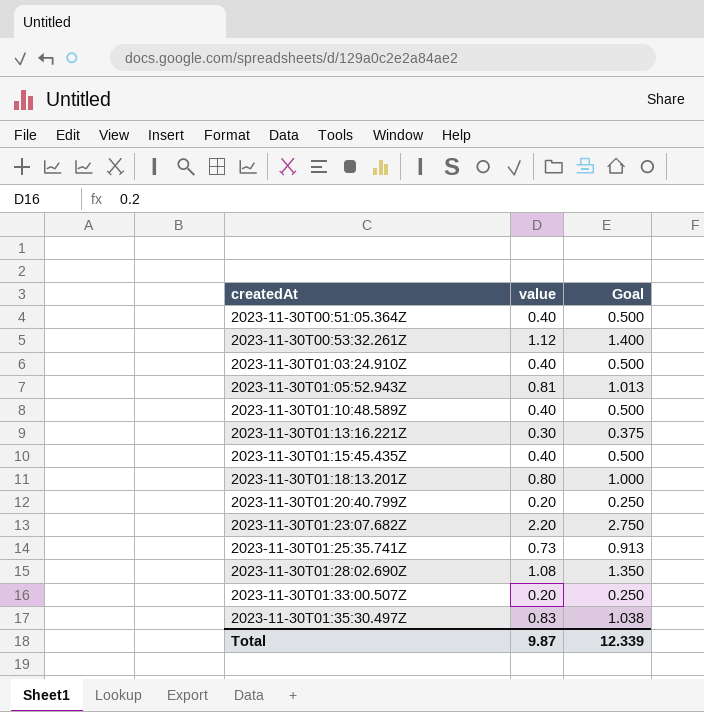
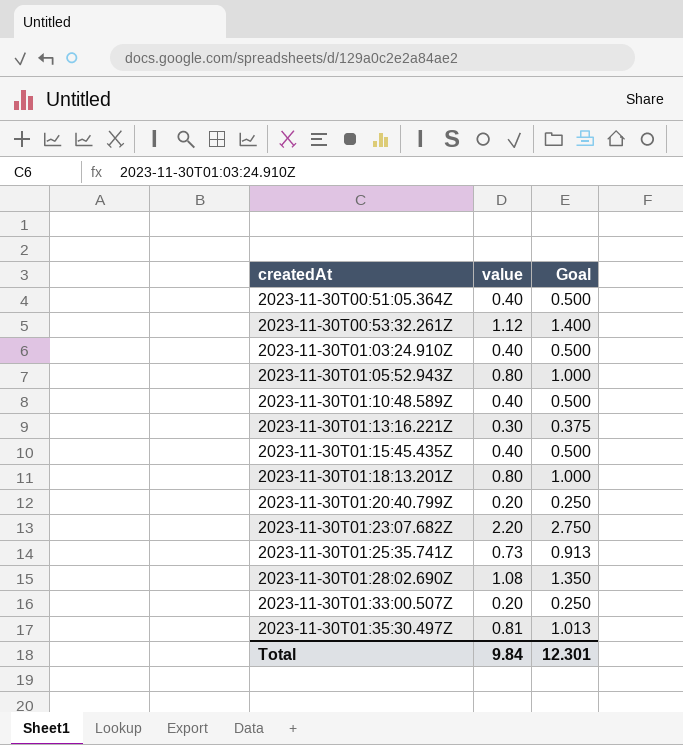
2023-11-30T01:05:52.943Z | value: 0.81 -> 0.80
2023-11-30T01:05:52.943Z | Goal: 1.013 -> 1.000
2023-11-30T01:35:30.497Z | value: 0.83 -> 0.81
2023-11-30T01:35:30.497Z | Goal: 1.038 -> 1.013
Total | value: 9.87 -> 9.84
Total | Goal: 12.339 -> 12.301

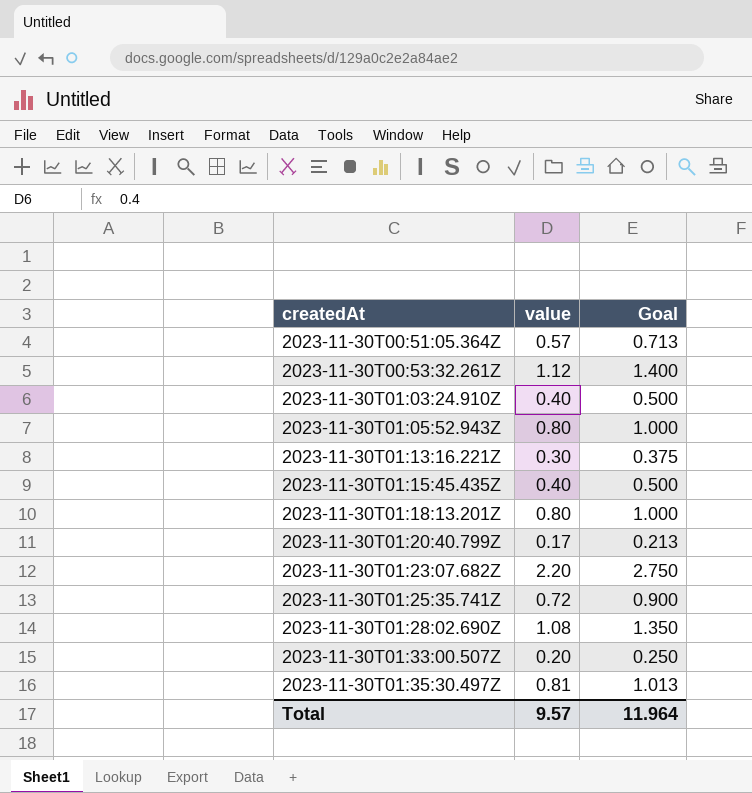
row 2023-11-30T01:10:48.589Z: 0.40 | 0.500 -> none
2023-11-30T00:51:05.364Z | value: 0.40 -> 0.57
2023-11-30T00:51:05.364Z | Goal: 0.500 -> 0.713
2023-11-30T01:20:40.799Z | value: 0.20 -> 0.17
2023-11-30T01:20:40.799Z | Goal: 0.250 -> 0.213
2023-11-30T01:25:35.741Z | value: 0.73 -> 0.72
2023-11-30T01:25:35.741Z | Goal: 0.913 -> 0.900
Total | value: 9.84 -> 9.57
Total | Goal: 12.301 -> 11.964

